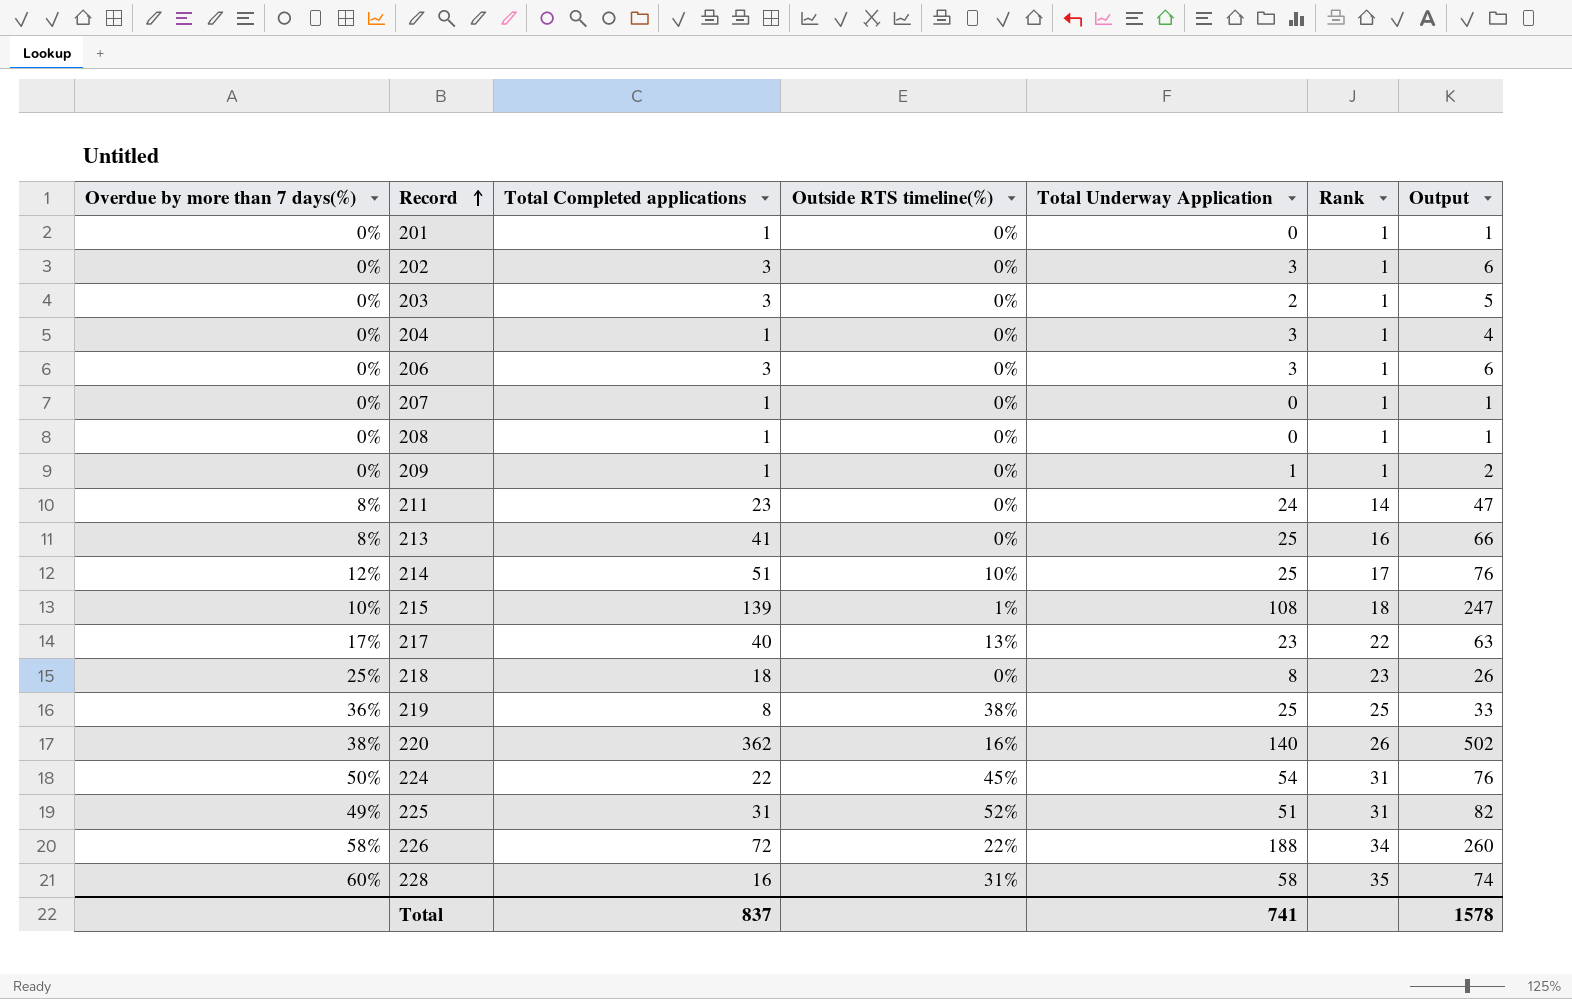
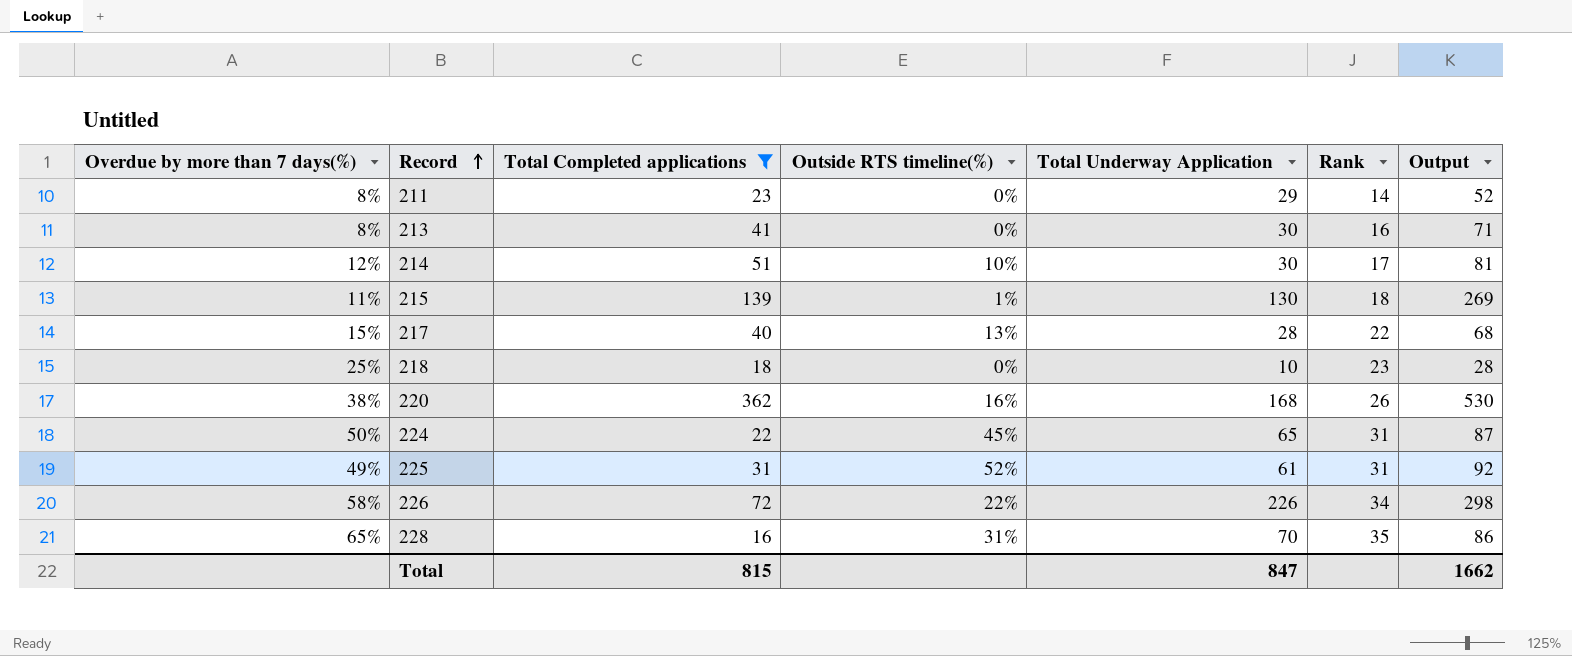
filter: none -> Total Completed applications >= 16
211 | Total Underway Application: 24 -> 29
211 | Output: 47 -> 52
213 | Total Underway Application: 25 -> 30
213 | Output: 66 -> 71
214 | Total Underway Application: 25 -> 30
214 | Output: 76 -> 81
215 | Overdue by more than 7 days(%): 10% -> 11%
215 | Total Underway Application: 108 -> 130
215 | Output: 247 -> 269
217 | Overdue by more than 7 days(%): 17% -> 15%
217 | Total Underway Application: 23 -> 28
217 | Output: 63 -> 68
218 | Total Underway Application: 8 -> 10
218 | Output: 26 -> 28
220 | Total Underway Application: 140 -> 168
220 | Output: 502 -> 530
224 | Total Underway Application: 54 -> 65
224 | Output: 76 -> 87
225 | Total Underway Application: 51 -> 61
225 | Output: 82 -> 92
226 | Total Underway Application: 188 -> 226
226 | Output: 260 -> 298
228 | Overdue by more than 7 days(%): 60% -> 65%
228 | Total Underway Application: 58 -> 70
228 | Output: 74 -> 86
Total | Total Completed applications: 837 -> 815
Total | Total Underway Application: 741 -> 847
Total | Output: 1578 -> 1662

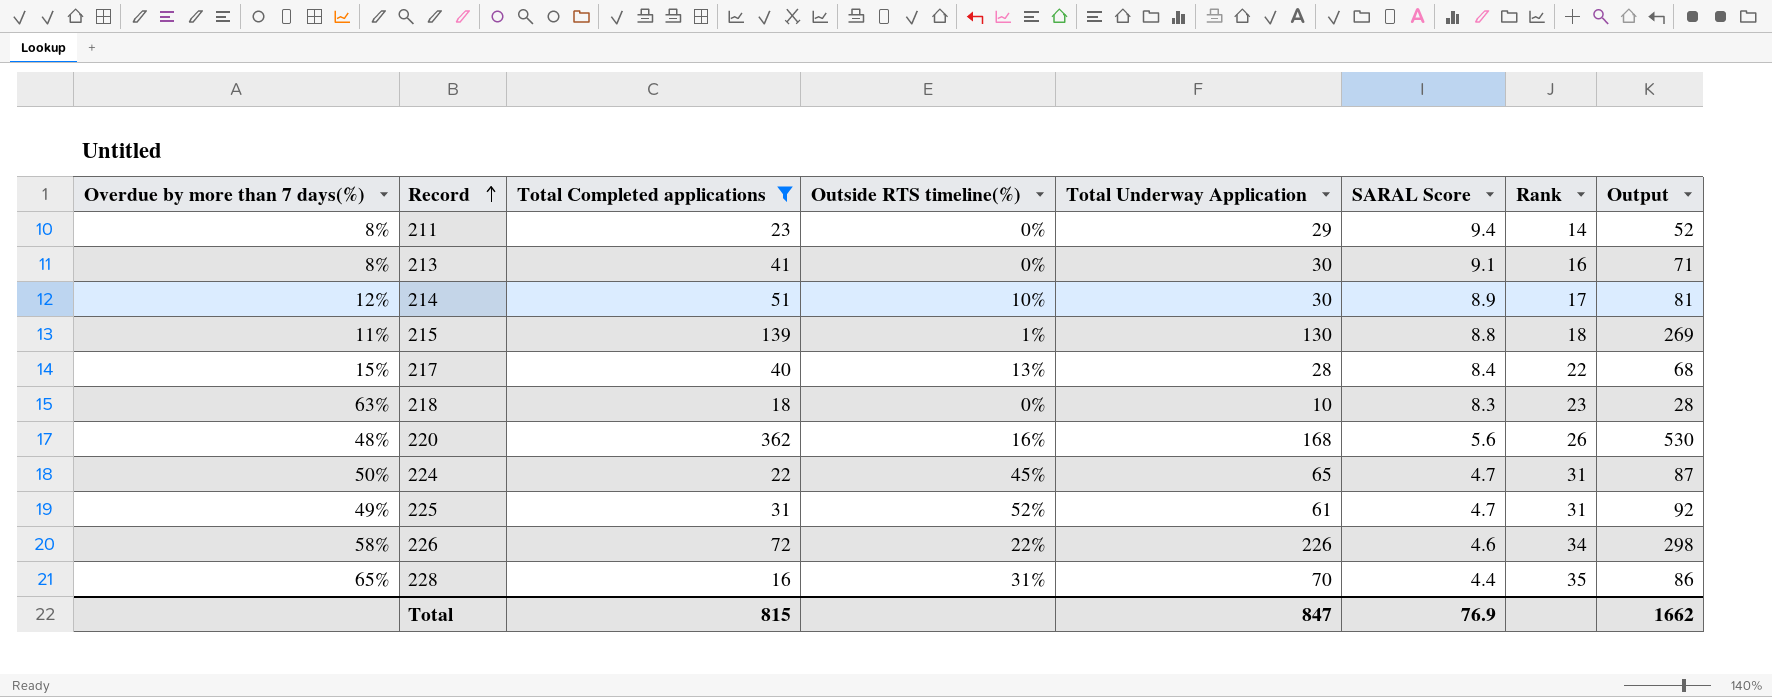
column SARAL Score | position: none -> 6
218 | Overdue by more than 7 days(%): 25% -> 63%
220 | Overdue by more than 7 days(%): 38% -> 48%

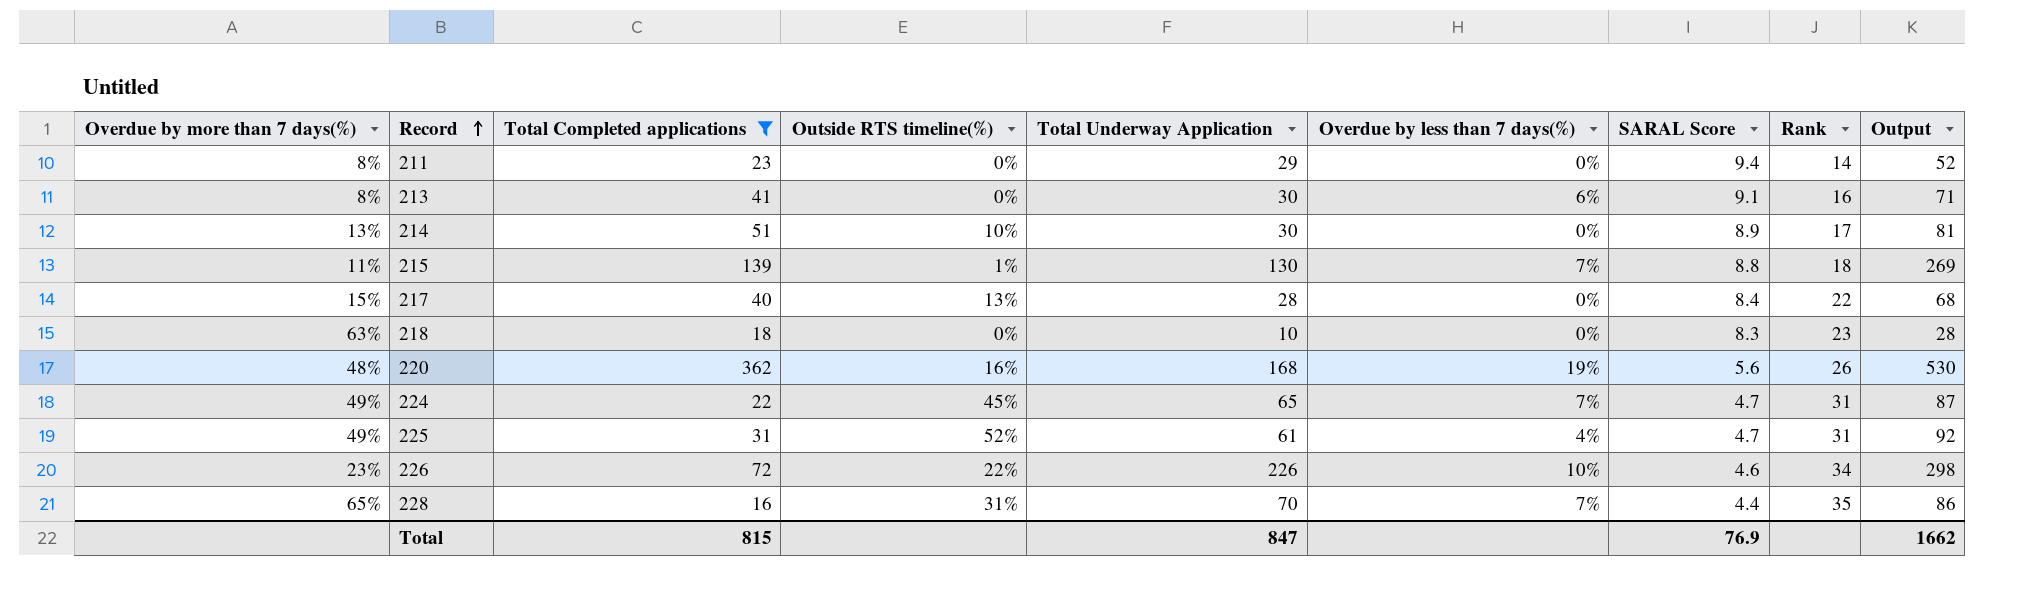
column Overdue by less than 7 days(%) | position: none -> 6
214 | Overdue by more than 7 days(%): 12% -> 13%
224 | Overdue by more than 7 days(%): 50% -> 49%
226 | Overdue by more than 7 days(%): 58% -> 23%

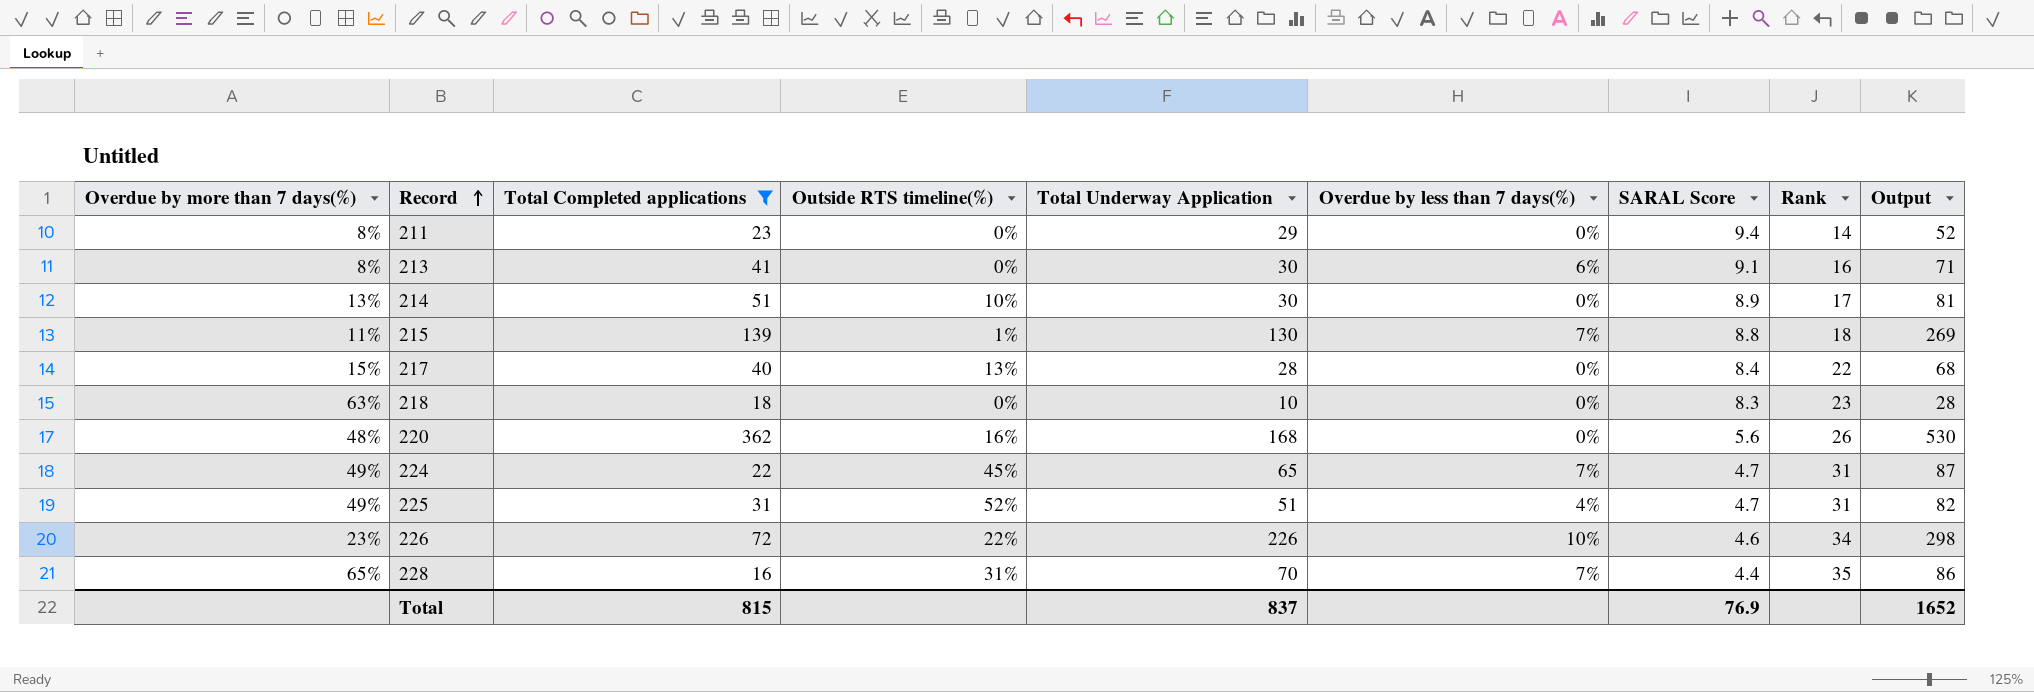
220 | Overdue by less than 7 days(%): 19% -> 0%
225 | Total Underway Application: 61 -> 51
225 | Output: 92 -> 82
Total | Total Underway Application: 847 -> 837
Total | Output: 1662 -> 1652

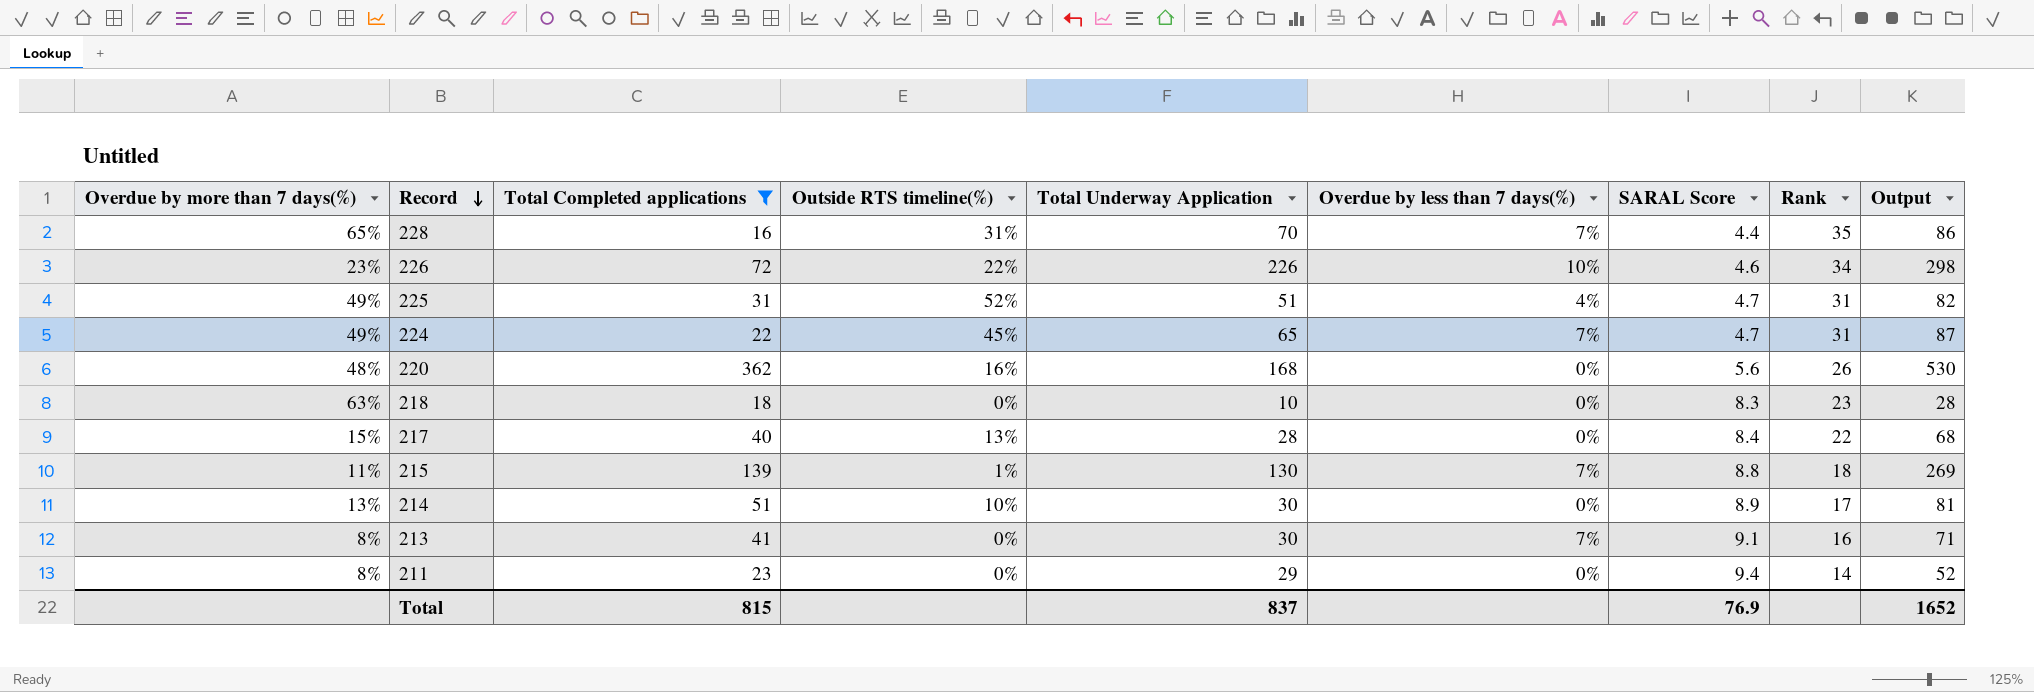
row order: Record ascending -> Record descending
213 | Overdue by less than 7 days(%): 6% -> 7%

